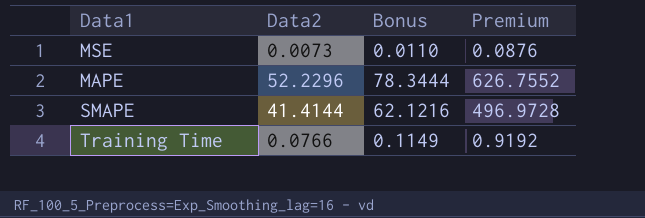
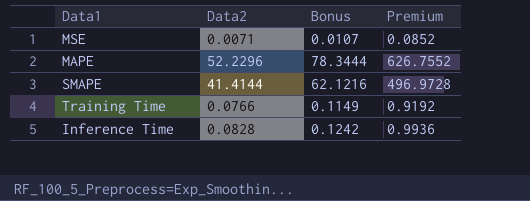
MSE | Data2: 0.0073 -> 0.0071
MSE | Bonus: 0.0110 -> 0.0107
MSE | Premium: 0.0876 -> 0.0852
row Inference Time: none -> 0.0828 | 0.1242 | 0.9936

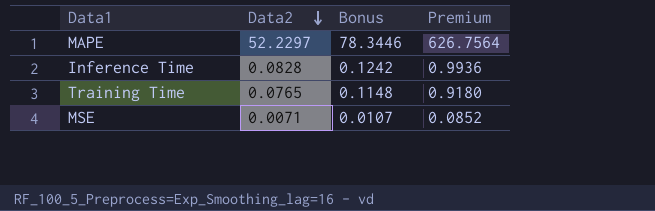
row order: none -> Data2 descending
row SMAPE: 41.4144 | 62.1216 | 496.9728 -> none
MAPE | Data2: 52.2296 -> 52.2297
MAPE | Bonus: 78.3444 -> 78.3446
MAPE | Premium: 626.7552 -> 626.7564
Training Time | Data2: 0.0766 -> 0.0765
Training Time | Bonus: 0.1149 -> 0.1148
Training Time | Premium: 0.9192 -> 0.9180

